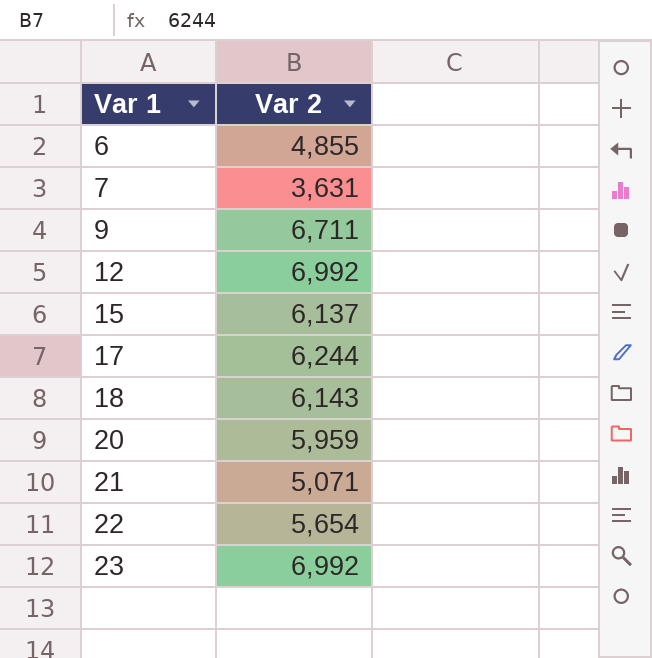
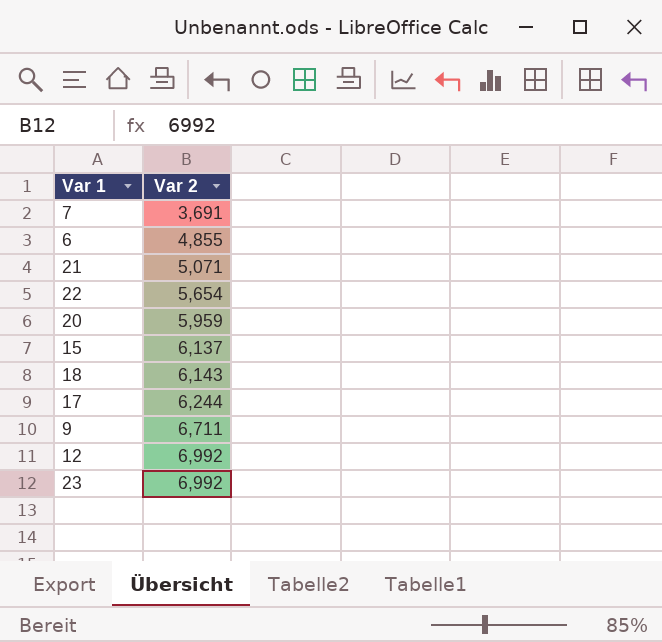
row order: Var 1 ascending -> Var 2 ascending
7 | Var 2: 3,631 -> 3,691

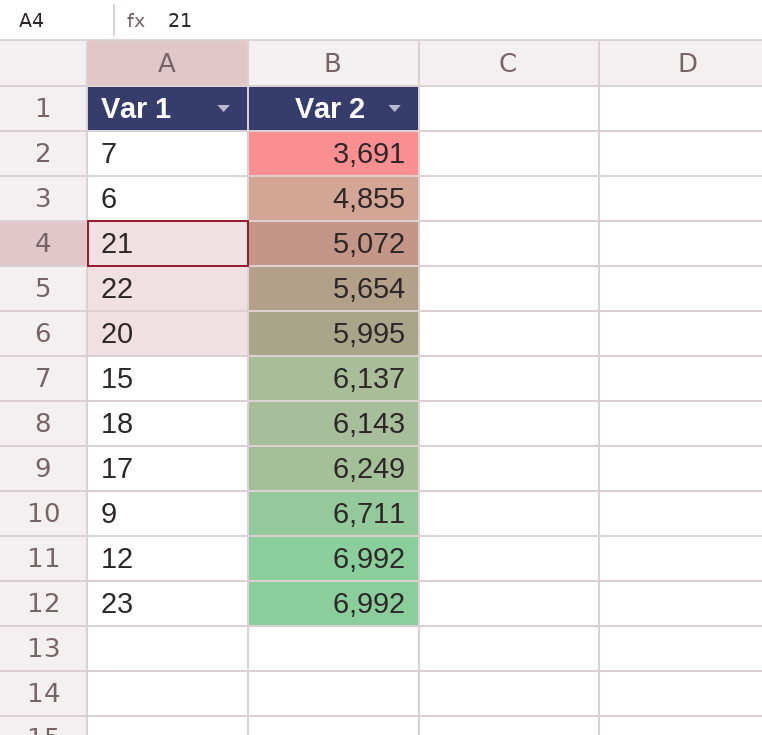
21 | Var 2: 5,071 -> 5,072
20 | Var 2: 5,959 -> 5,995
17 | Var 2: 6,244 -> 6,249

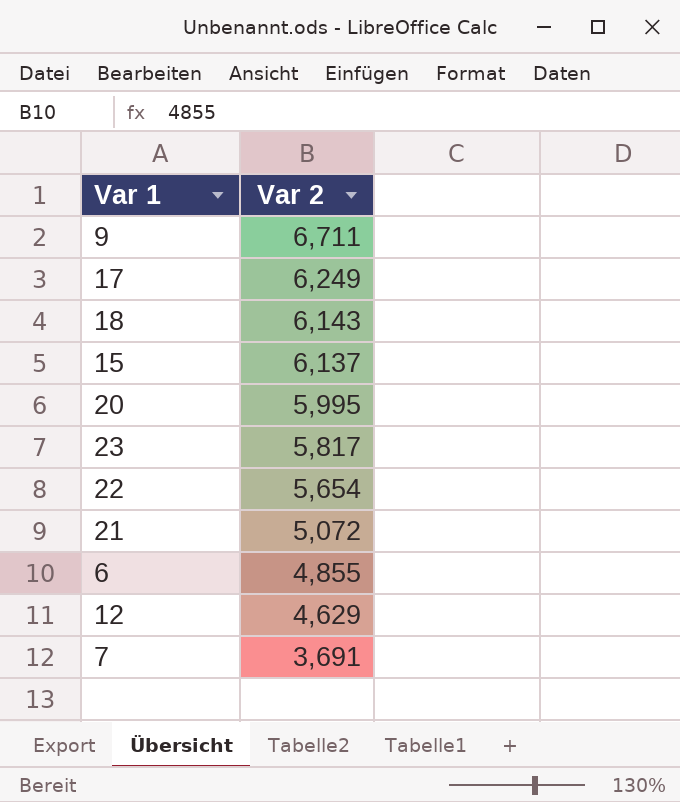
row order: Var 2 ascending -> Var 2 descending
23 | Var 2: 6,992 -> 5,817
12 | Var 2: 6,992 -> 4,629

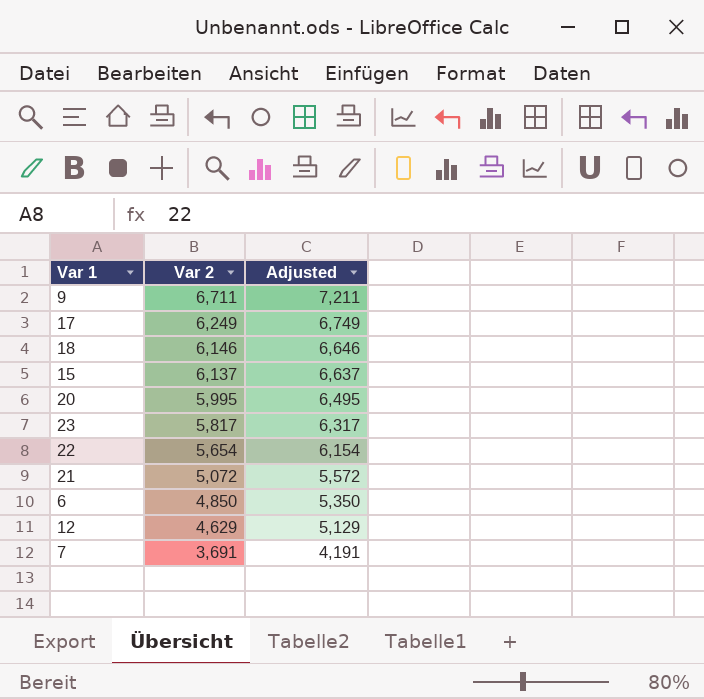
column Adjusted | formula: none -> [Var 2] + 500
18 | Var 2: 6,143 -> 6,146
6 | Var 2: 4,855 -> 4,850

